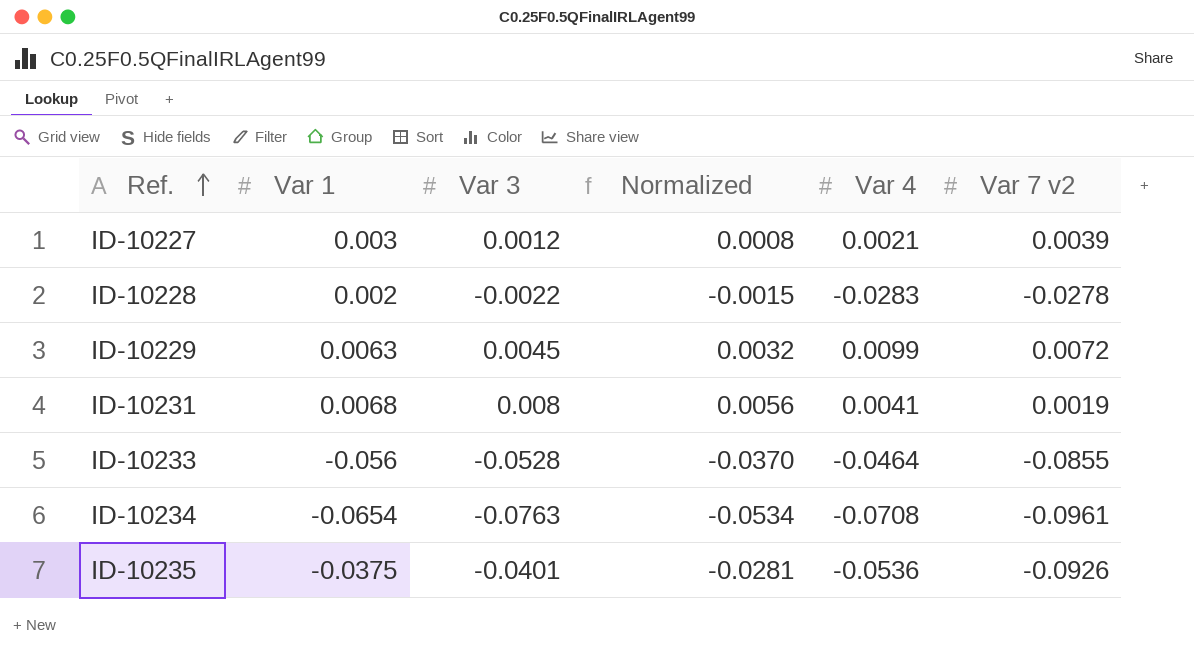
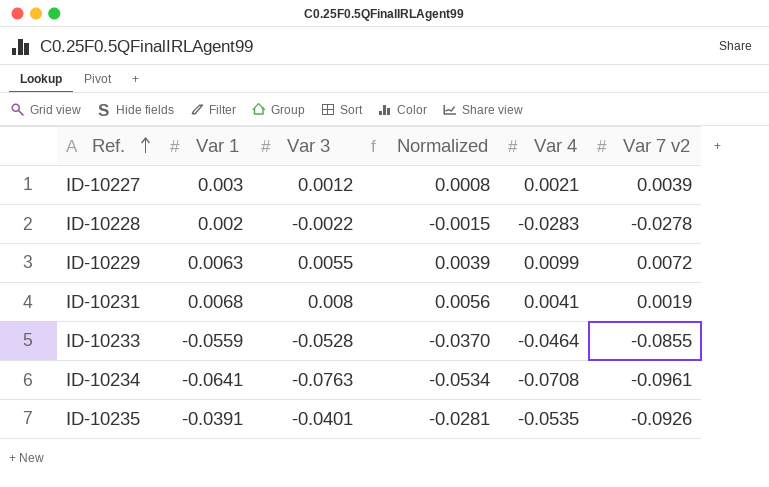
ID-10229 | Var 3: 0.0045 -> 0.0055
ID-10229 | Normalized: 0.0032 -> 0.0039
ID-10233 | Var 1: -0.056 -> -0.0559
ID-10234 | Var 1: -0.0654 -> -0.0641
ID-10235 | Var 1: -0.0375 -> -0.0391
ID-10235 | Var 4: -0.0536 -> -0.0535

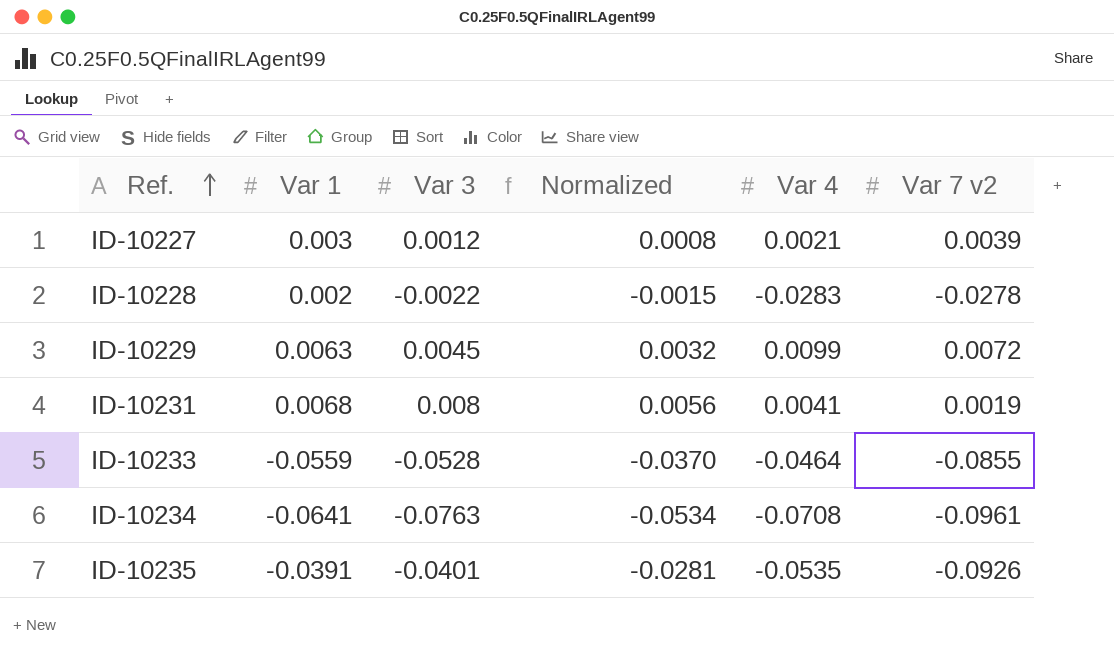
ID-10229 | Var 3: 0.0055 -> 0.0045
ID-10229 | Normalized: 0.0039 -> 0.0032

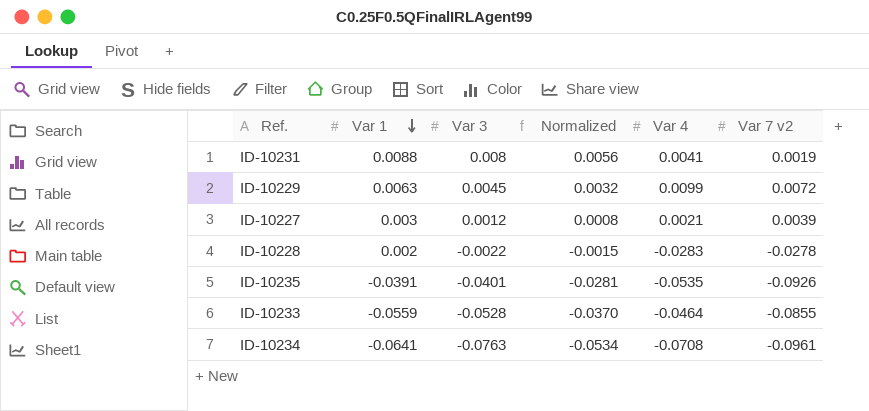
row order: Ref. ascending -> Var 1 descending
ID-10231 | Var 1: 0.0068 -> 0.0088

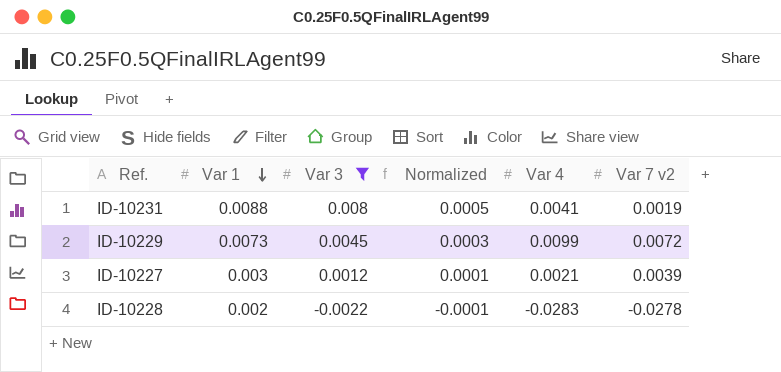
filter: none -> Var 3 >= -0.0022
column Normalized | formula: [Var 3] * 0.7 -> [Var 3] * 0.06
ID-10229 | Var 1: 0.0063 -> 0.0073

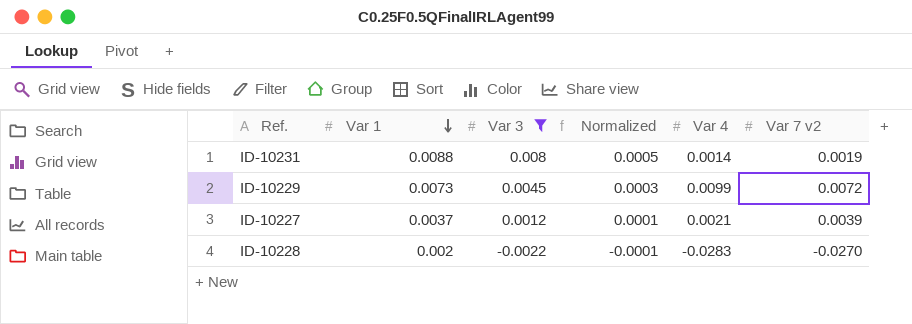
ID-10231 | Var 4: 0.0041 -> 0.0014
ID-10227 | Var 1: 0.003 -> 0.0037
ID-10228 | Var 7 v2: -0.0278 -> -0.0270

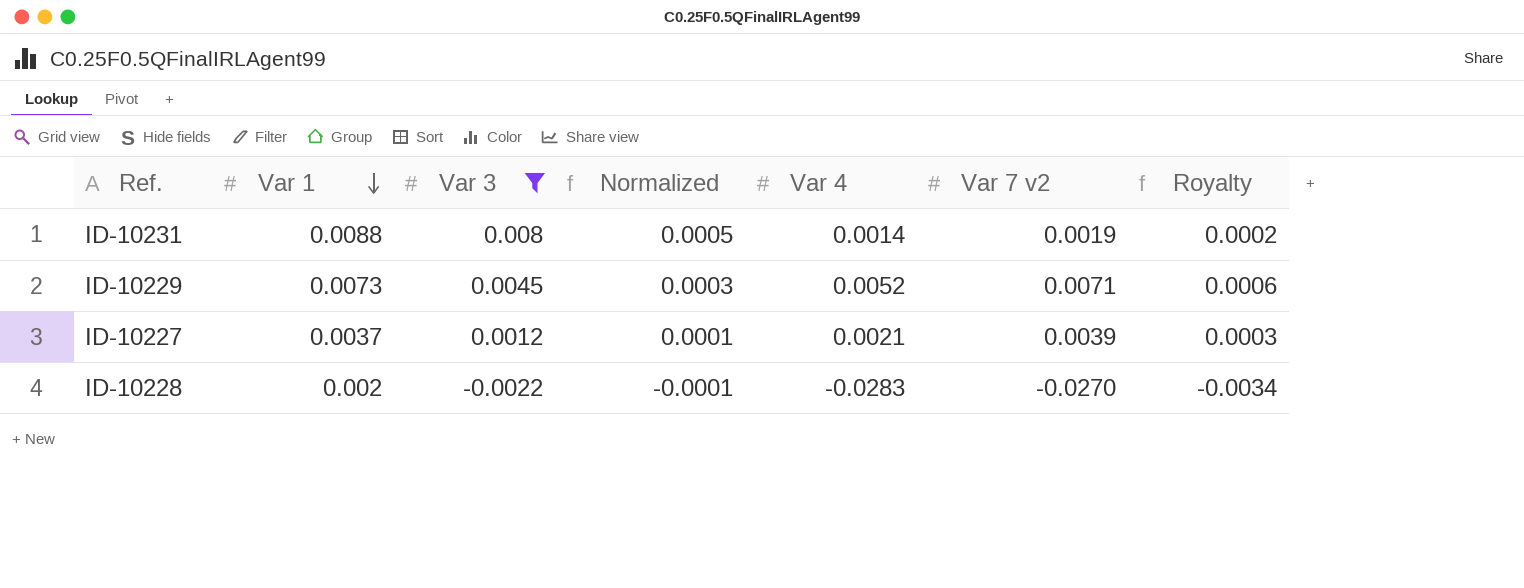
column Royalty | formula: none -> [Var 4] * 0.12
ID-10229 | Var 4: 0.0099 -> 0.0052
ID-10229 | Var 7 v2: 0.0072 -> 0.0071

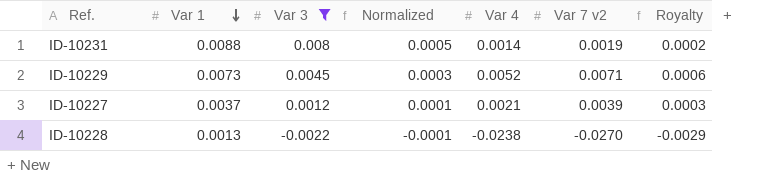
ID-10228 | Var 1: 0.002 -> 0.0013
ID-10228 | Var 4: -0.0283 -> -0.0238
ID-10228 | Royalty: -0.0034 -> -0.0029

